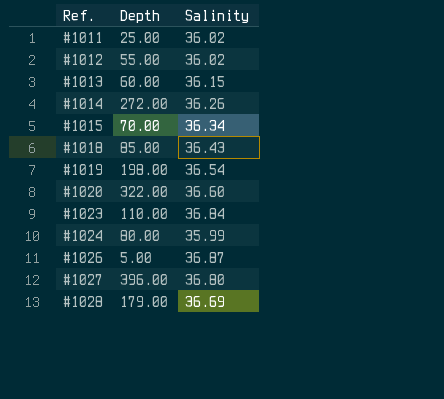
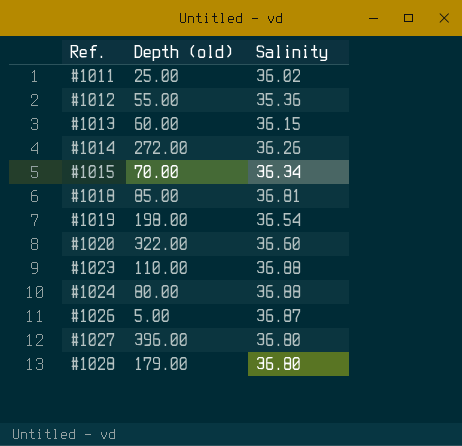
column name: Depth -> Depth (old)
#1012 | Salinity: 36.02 -> 35.36
#1018 | Salinity: 36.43 -> 36.81
#1023 | Salinity: 36.84 -> 36.88
#1024 | Salinity: 35.99 -> 36.88
#1028 | Salinity: 36.69 -> 36.80

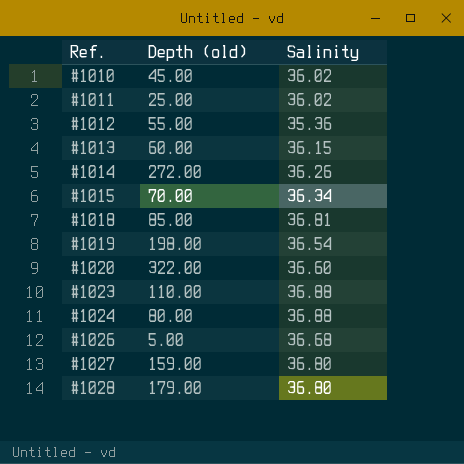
row #1010: none -> 45.00 | 36.02
#1026 | Salinity: 36.87 -> 36.68
#1027 | Depth (old): 396.00 -> 159.00

